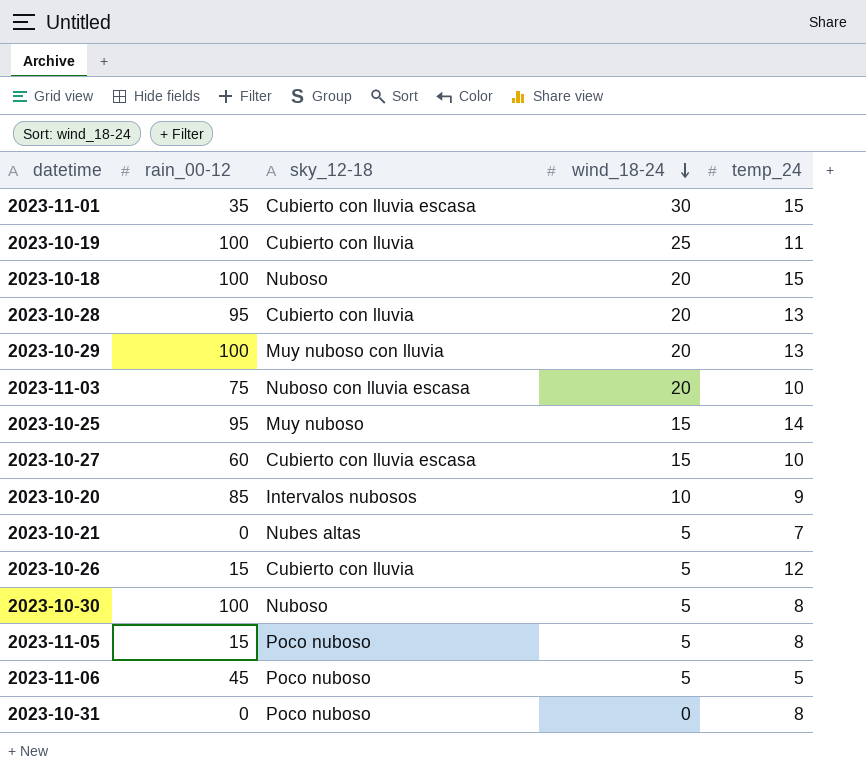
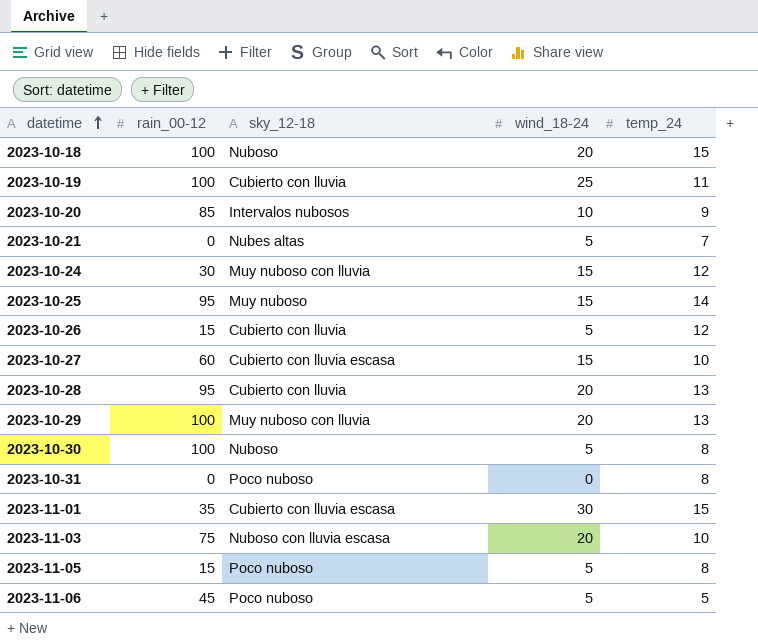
row order: wind_18-24 descending -> datetime ascending
row 2023-10-24: none -> 30 | Muy nuboso con lluvia | 15 | 12

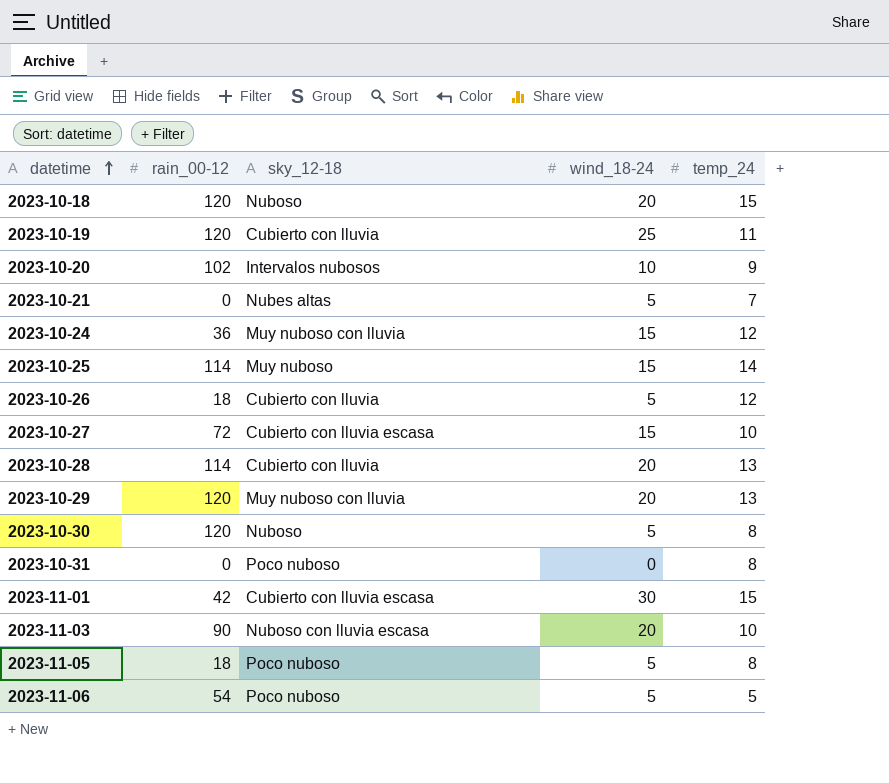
2023-10-18 | rain_00-12: 100 -> 120
2023-10-19 | rain_00-12: 100 -> 120
2023-10-20 | rain_00-12: 85 -> 102
2023-10-24 | rain_00-12: 30 -> 36
2023-10-25 | rain_00-12: 95 -> 114
2023-10-26 | rain_00-12: 15 -> 18
2023-10-27 | rain_00-12: 60 -> 72
2023-10-28 | rain_00-12: 95 -> 114
2023-10-29 | rain_00-12: 100 -> 120
2023-10-30 | rain_00-12: 100 -> 120
2023-11-01 | rain_00-12: 35 -> 42
2023-11-03 | rain_00-12: 75 -> 90
2023-11-05 | rain_00-12: 15 -> 18
2023-11-06 | rain_00-12: 45 -> 54

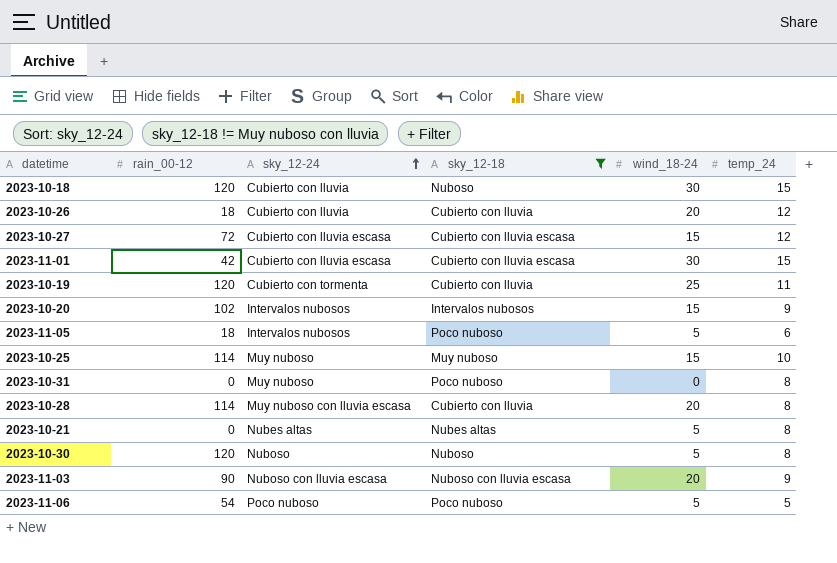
filter: none -> sky_12-18 != Muy nuboso con lluvia
row order: datetime ascending -> sky_12-24 ascending
column sky_12-24 | position: none -> 3
2023-10-18 | wind_18-24: 20 -> 30
2023-10-26 | wind_18-24: 5 -> 20
2023-10-27 | temp_24: 10 -> 12
2023-10-20 | wind_18-24: 10 -> 15
2023-11-05 | temp_24: 8 -> 6
2023-10-25 | temp_24: 14 -> 10
2023-10-28 | temp_24: 13 -> 8
2023-10-21 | temp_24: 7 -> 8
2023-11-03 | temp_24: 10 -> 9

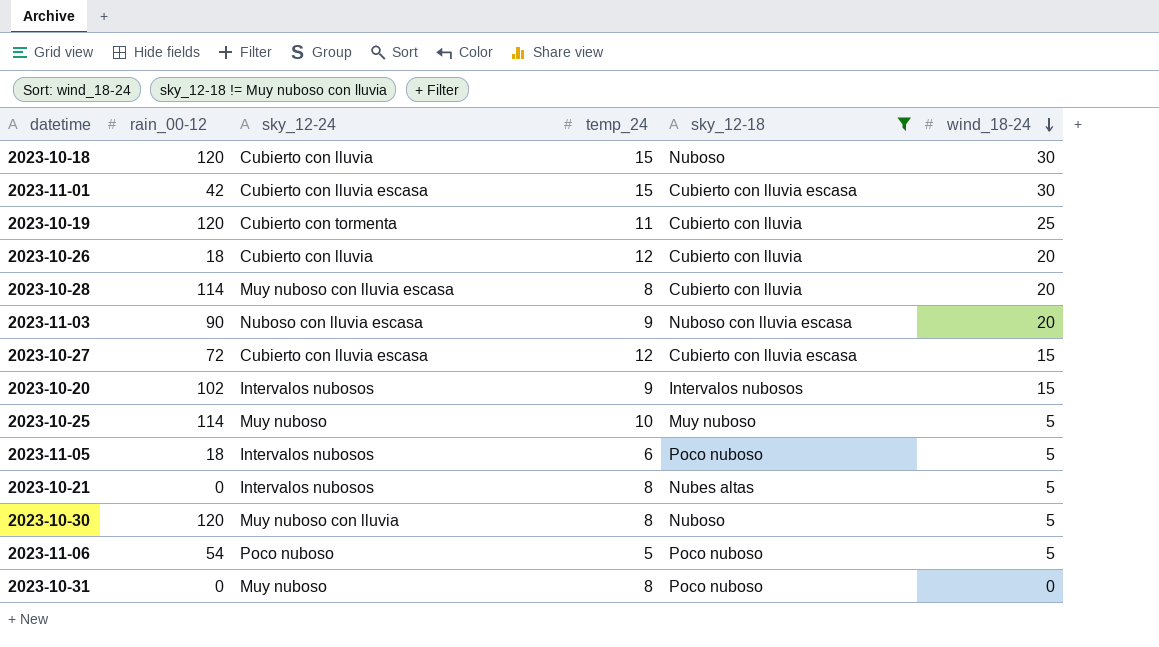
row order: sky_12-24 ascending -> wind_18-24 descending
column temp_24 | position: 6 -> 4
2023-10-25 | wind_18-24: 15 -> 5
2023-10-21 | sky_12-24: Nubes altas -> Intervalos nubosos
2023-10-30 | sky_12-24: Nuboso -> Muy nuboso con lluvia

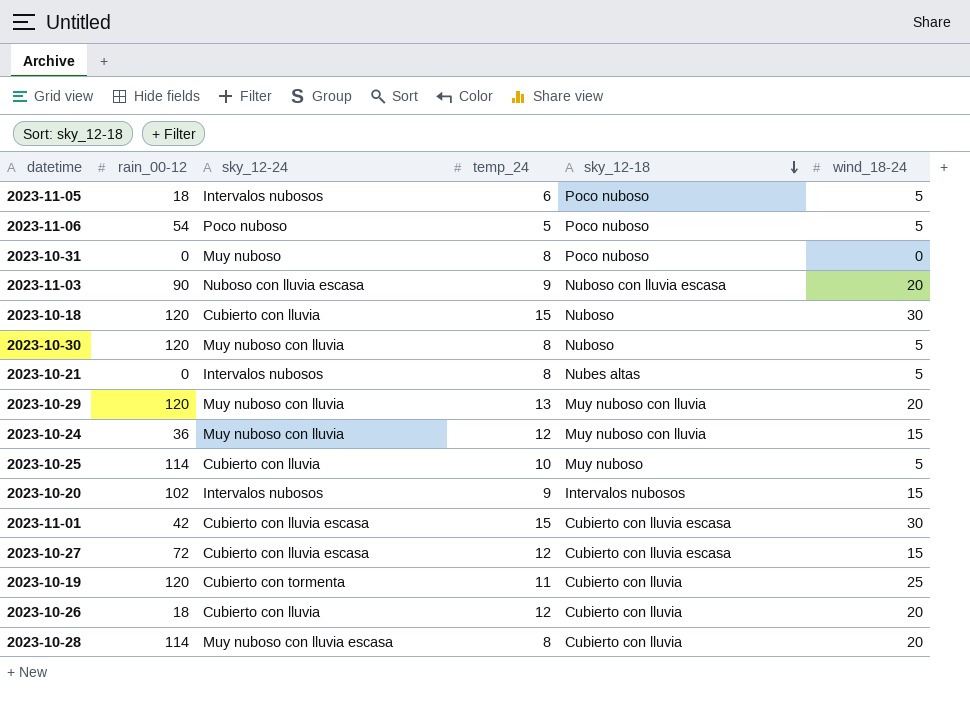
filter: sky_12-18 != Muy nuboso con lluvia -> none
row order: wind_18-24 descending -> sky_12-18 descending
2023-10-25 | sky_12-24: Muy nuboso -> Cubierto con lluvia

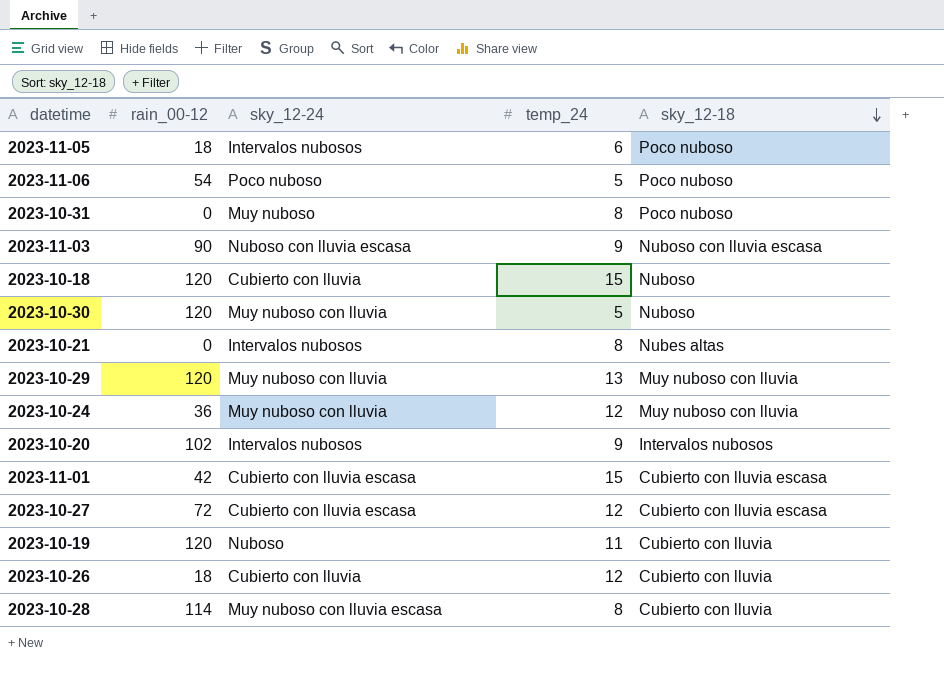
column wind_18-24 | position: 6 -> none
row 2023-10-25: 114 | Cubierto con lluvia | 10 | Muy nuboso | 5 -> none
2023-10-30 | temp_24: 8 -> 5
2023-10-19 | sky_12-24: Cubierto con tormenta -> Nuboso

